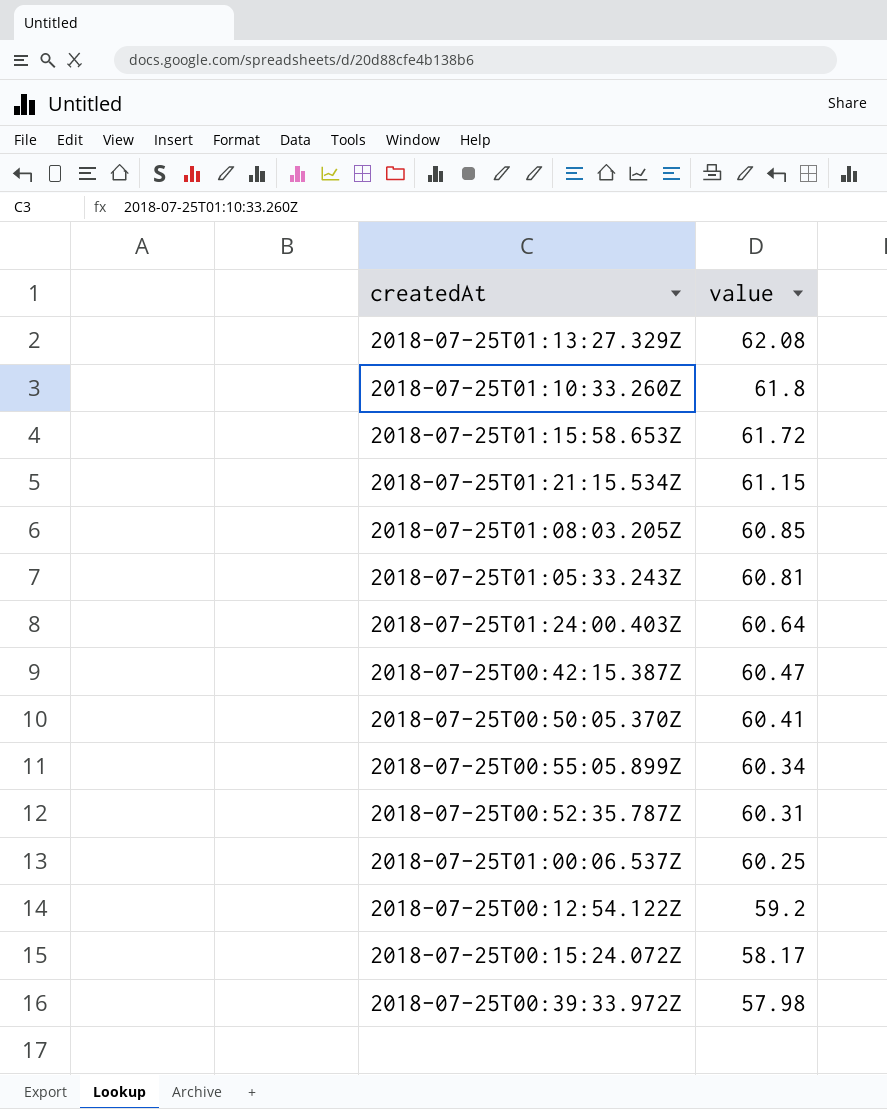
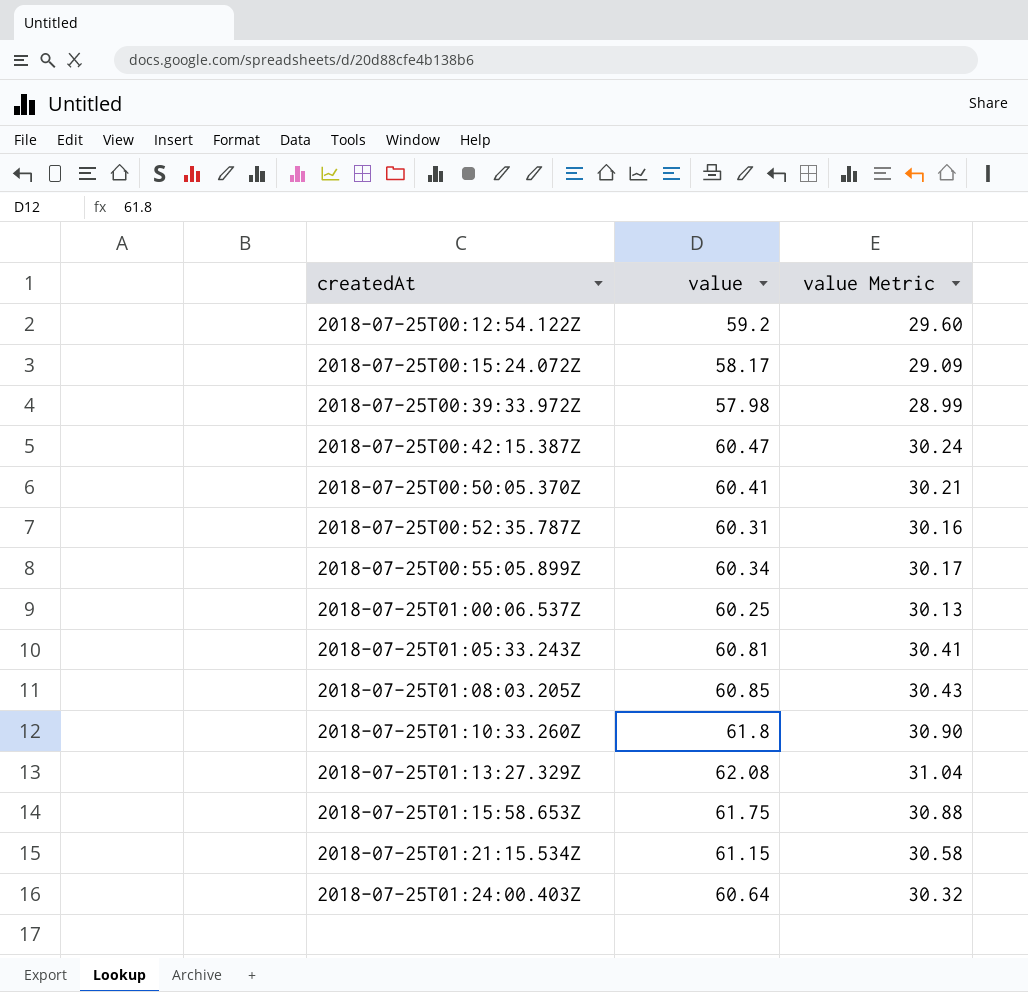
row order: value descending -> createdAt ascending
column value Metric | formula: none -> [value] * 0.5
2018-07-25T01:15:58.653Z | value: 61.72 -> 61.75

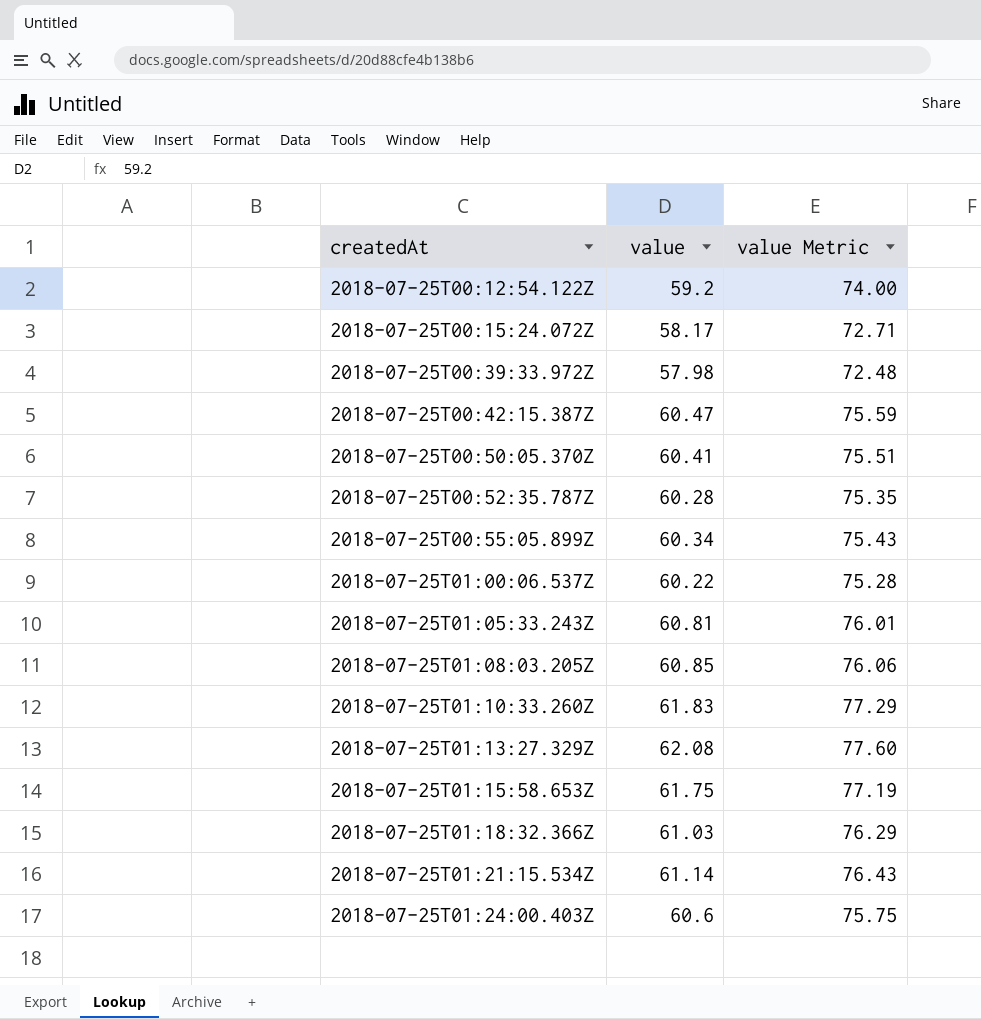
column value Metric | formula: [value] * 0.5 -> [value] * 1.25
2018-07-25T00:52:35.787Z | value: 60.31 -> 60.28
2018-07-25T01:00:06.537Z | value: 60.25 -> 60.22
2018-07-25T01:10:33.260Z | value: 61.8 -> 61.83
row 2018-07-25T01:18:32.366Z: none -> 61.03 | 76.29
2018-07-25T01:21:15.534Z | value: 61.15 -> 61.14
2018-07-25T01:24:00.403Z | value: 60.64 -> 60.6

